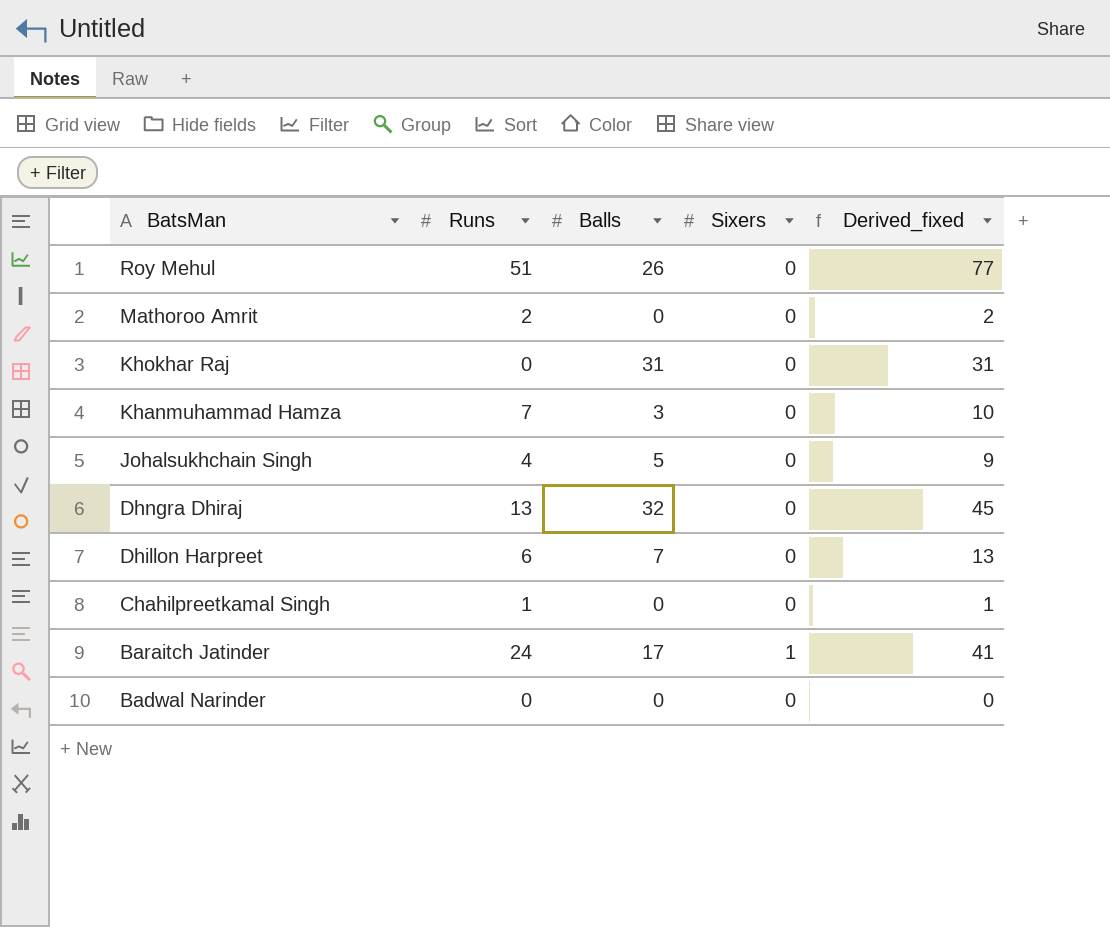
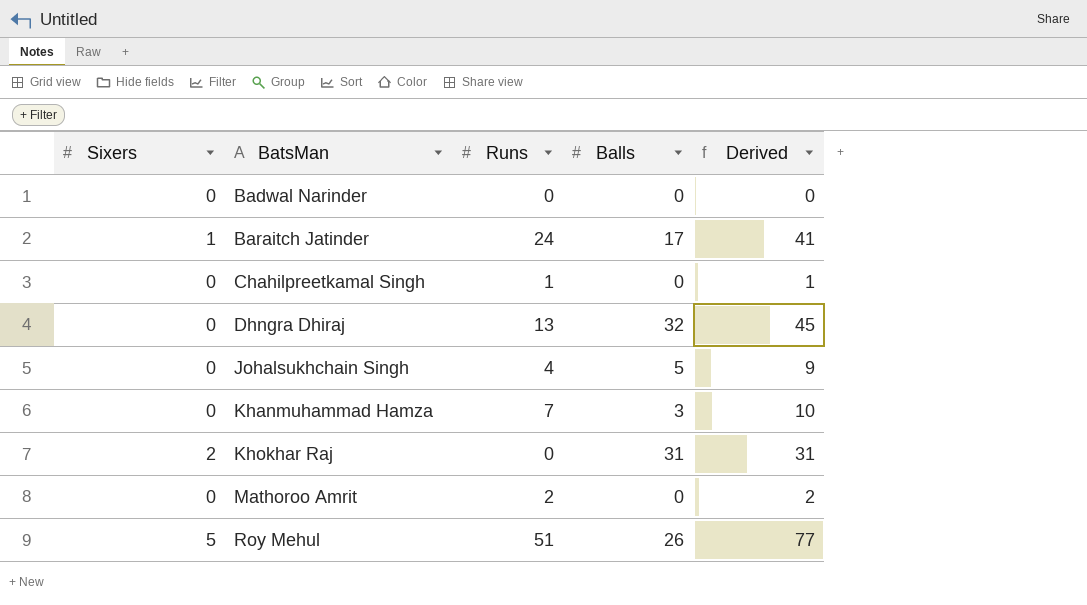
row order: BatsMan descending -> BatsMan ascending
column Sixers | position: 4 -> 1
column name: Derived_fixed -> Derived
row Dhillon Harpreet: 6 | 7 | 0 | 13 -> none
Khokhar Raj | Sixers: 0 -> 2
Roy Mehul | Sixers: 0 -> 5

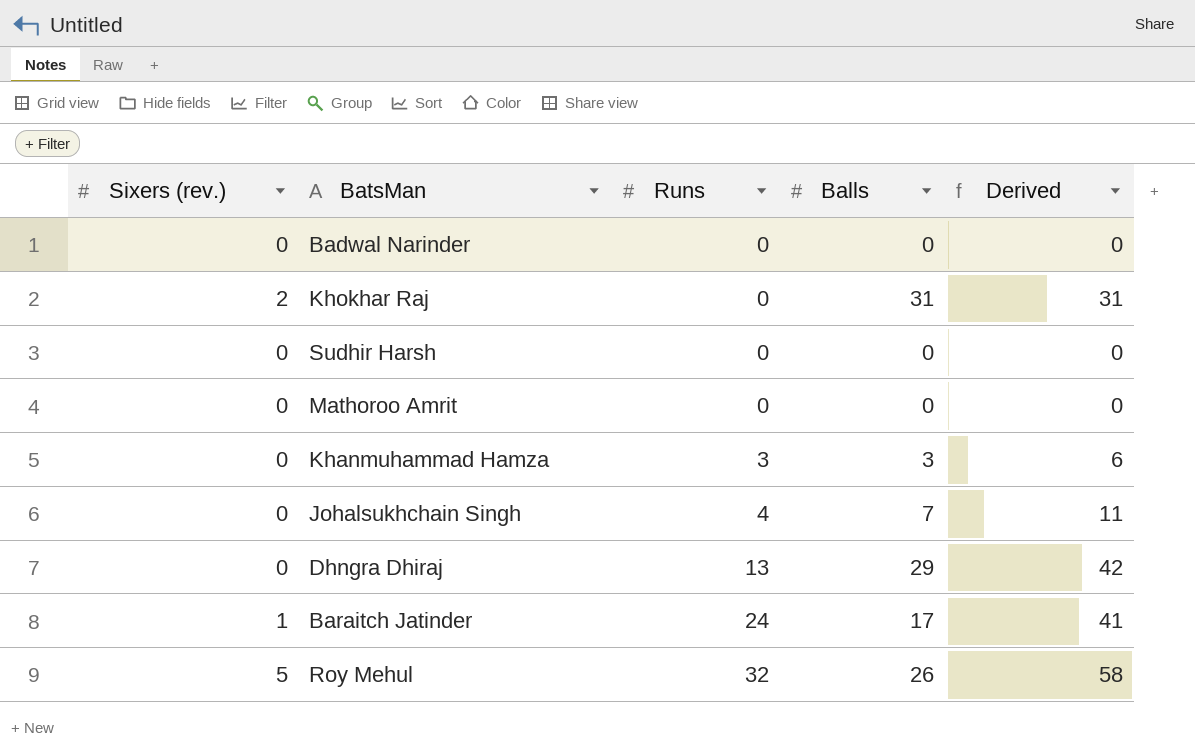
row order: BatsMan ascending -> Runs ascending
column name: Sixers -> Sixers (rev.)
row Chahilpreetkamal Singh: 0 | 1 | 0 | 1 -> none
row Sudhir Harsh: none -> 0 | 0 | 0 | 0
Mathoroo Amrit | Runs: 2 -> 0
Mathoroo Amrit | Derived: 2 -> 0
Khanmuhammad Hamza | Runs: 7 -> 3
Khanmuhammad Hamza | Derived: 10 -> 6
Johalsukhchain Singh | Balls: 5 -> 7
Johalsukhchain Singh | Derived: 9 -> 11
Dhngra Dhiraj | Balls: 32 -> 29
Dhngra Dhiraj | Derived: 45 -> 42
Roy Mehul | Runs: 51 -> 32
Roy Mehul | Derived: 77 -> 58

